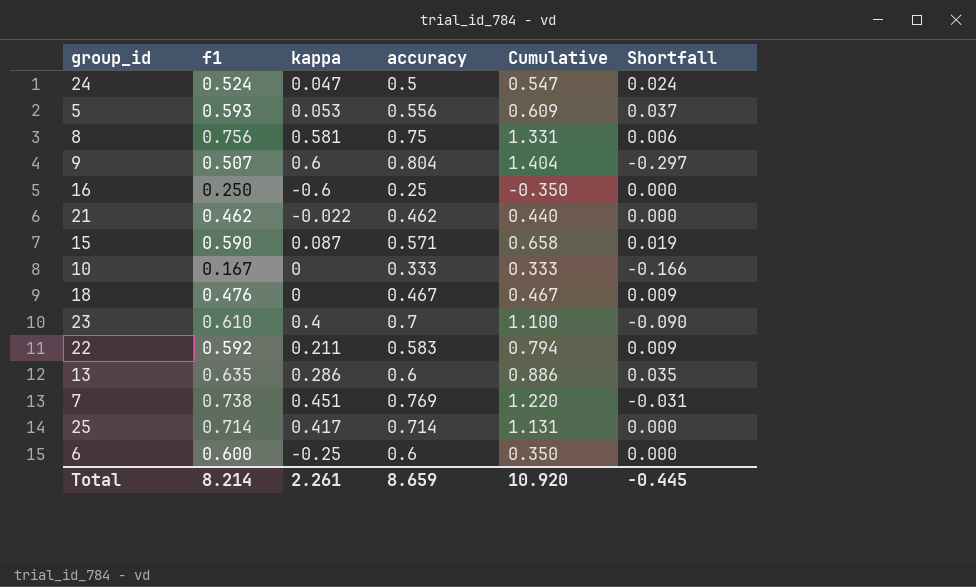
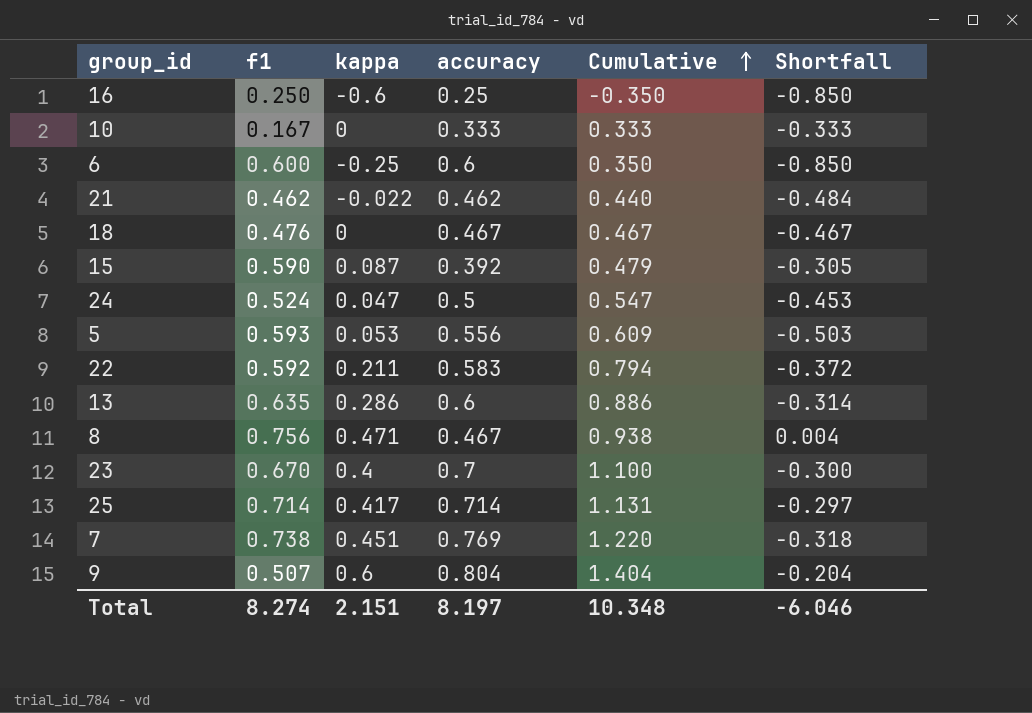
row order: none -> Cumulative ascending
column Shortfall | formula: [f1] - [accuracy] -> [kappa] - [accuracy]
15 | accuracy: 0.571 -> 0.392
15 | Cumulative: 0.658 -> 0.479
8 | kappa: 0.581 -> 0.471
8 | accuracy: 0.75 -> 0.467
8 | Cumulative: 1.331 -> 0.938
23 | f1: 0.610 -> 0.670
Total | f1: 8.214 -> 8.274
Total | kappa: 2.261 -> 2.151
Total | accuracy: 8.659 -> 8.197
Total | Cumulative: 10.920 -> 10.348
Total | Shortfall: -0.445 -> -6.046

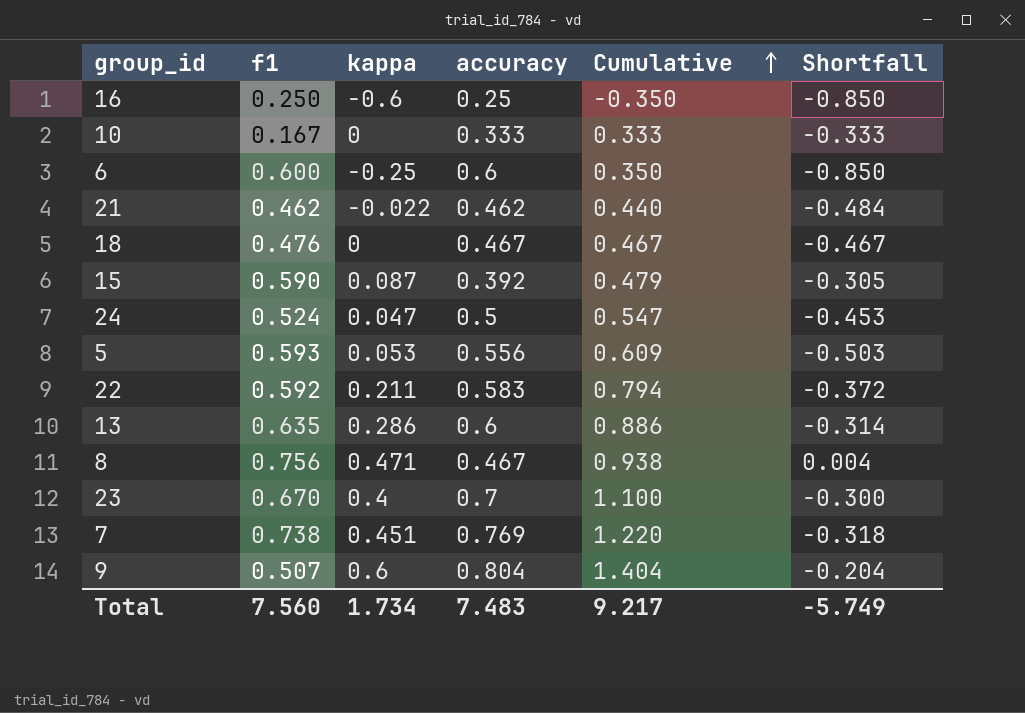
row 25: 0.714 | 0.417 | 0.714 | 1.131 | -0.297 -> none
Total | f1: 8.274 -> 7.560
Total | kappa: 2.151 -> 1.734
Total | accuracy: 8.197 -> 7.483
Total | Cumulative: 10.348 -> 9.217
Total | Shortfall: -6.046 -> -5.749

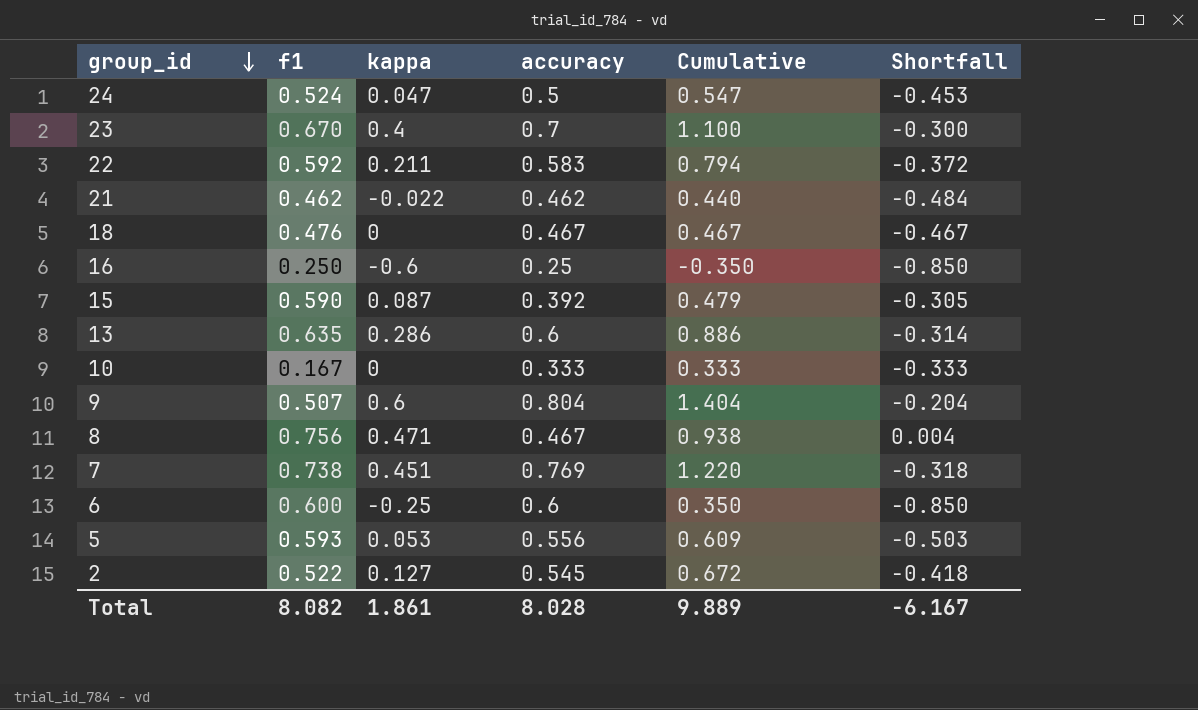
row order: Cumulative ascending -> group_id descending
row 2: none -> 0.522 | 0.127 | 0.545 | 0.672 | -0.418
Total | f1: 7.560 -> 8.082
Total | kappa: 1.734 -> 1.861
Total | accuracy: 7.483 -> 8.028
Total | Cumulative: 9.217 -> 9.889
Total | Shortfall: -5.749 -> -6.167

